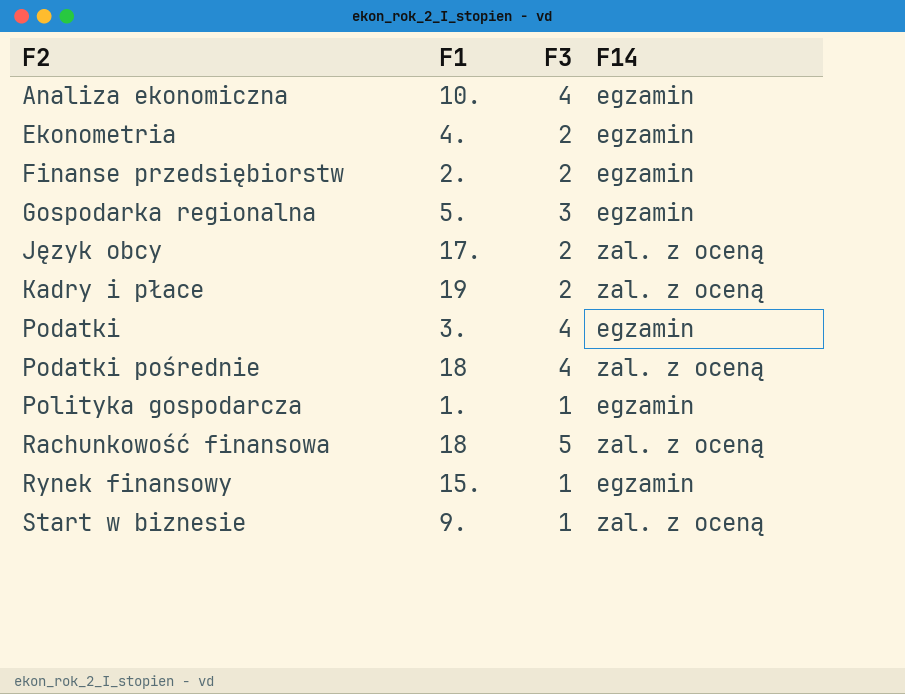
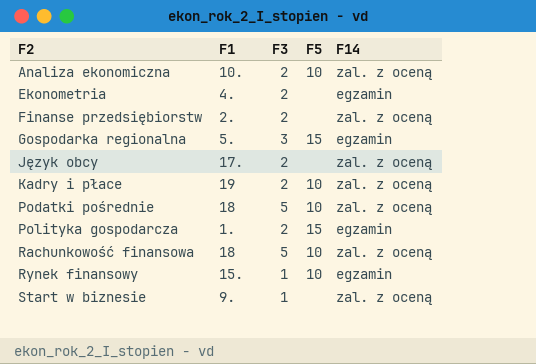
column F5 | position: none -> 4
row Podatki: 3. | 4 | egzamin -> none
Analiza ekonomiczna | F3: 4 -> 2
Analiza ekonomiczna | F14: egzamin -> zal. z oceną
Finanse przedsiębiorstw | F14: egzamin -> zal. z oceną
Podatki pośrednie | F3: 4 -> 5
Polityka gospodarcza | F3: 1 -> 2

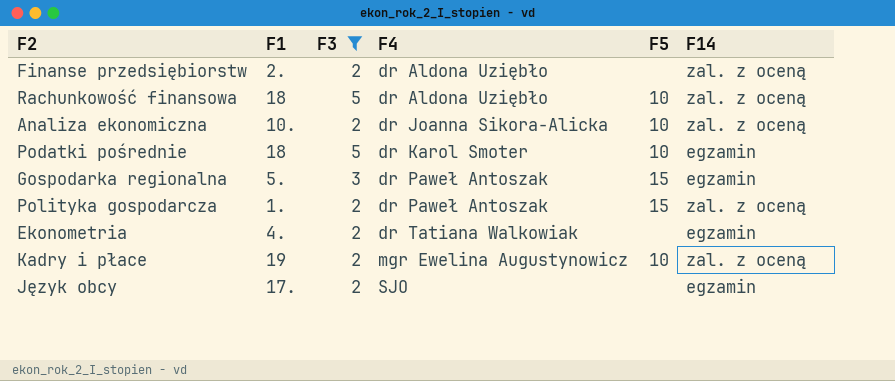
filter: none -> F3 != 1
row order: F2 ascending -> F4 ascending
column F4 | position: none -> 4
Podatki pośrednie | F14: zal. z oceną -> egzamin
Polityka gospodarcza | F14: egzamin -> zal. z oceną
Język obcy | F14: zal. z oceną -> egzamin

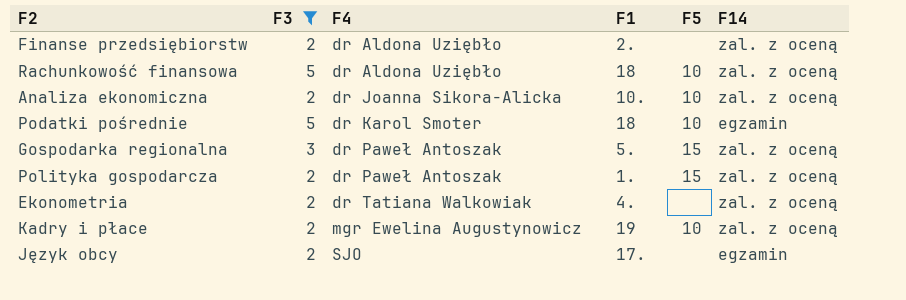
column F1 | position: 2 -> 4
Gospodarka regionalna | F14: egzamin -> zal. z oceną
Ekonometria | F14: egzamin -> zal. z oceną

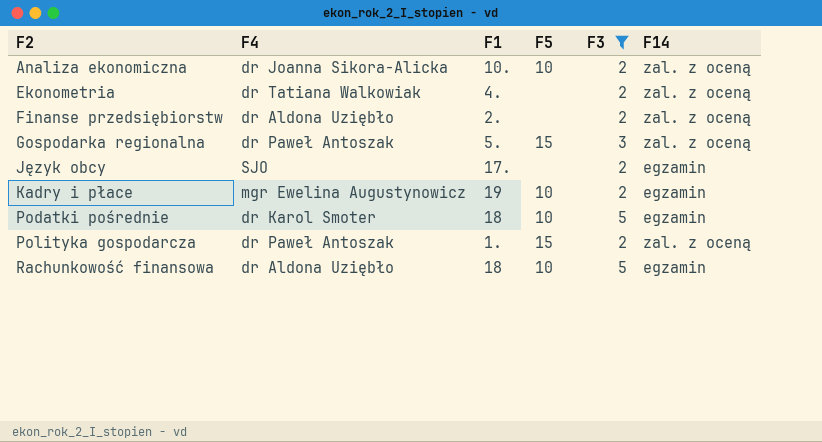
row order: F4 ascending -> F2 ascending
column F3 | position: 2 -> 5
Kadry i płace | F14: zal. z oceną -> egzamin
Rachunkowość finansowa | F14: zal. z oceną -> egzamin

